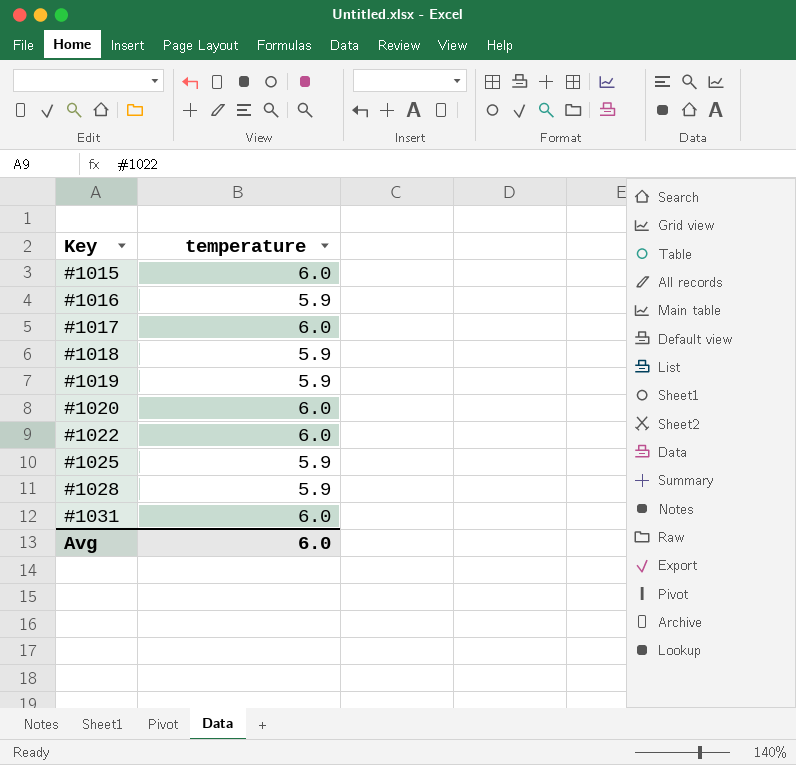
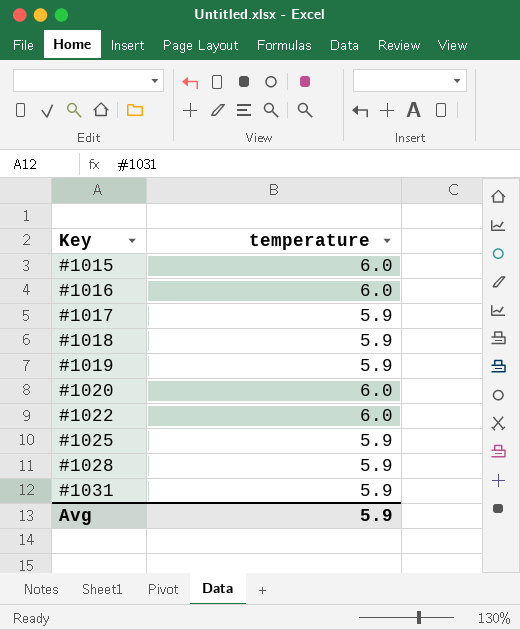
#1016 | temperature: 5.9 -> 6.0
#1017 | temperature: 6.0 -> 5.9
#1031 | temperature: 6.0 -> 5.9
Avg | temperature: 6.0 -> 5.9

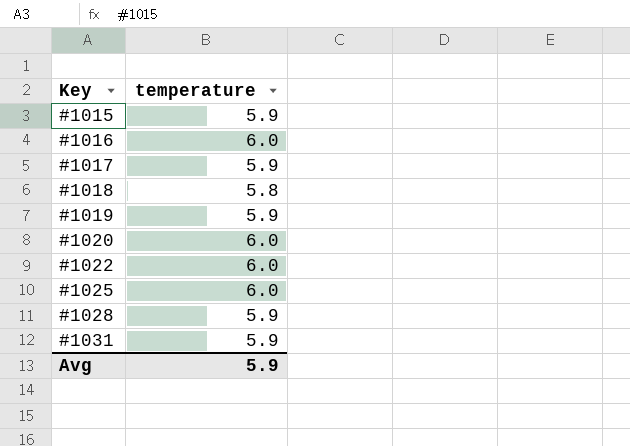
#1015 | temperature: 6.0 -> 5.9
#1018 | temperature: 5.9 -> 5.8
#1025 | temperature: 5.9 -> 6.0

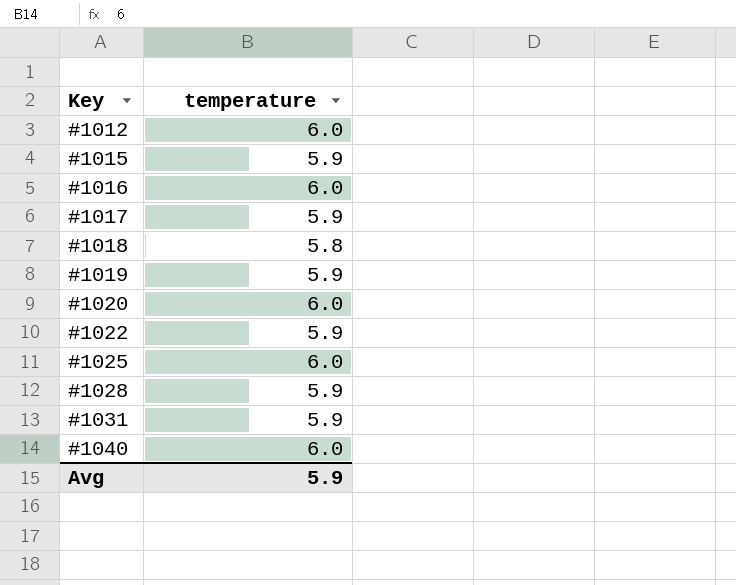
row #1012: none -> 6.0
#1022 | temperature: 6.0 -> 5.9
row #1040: none -> 6.0

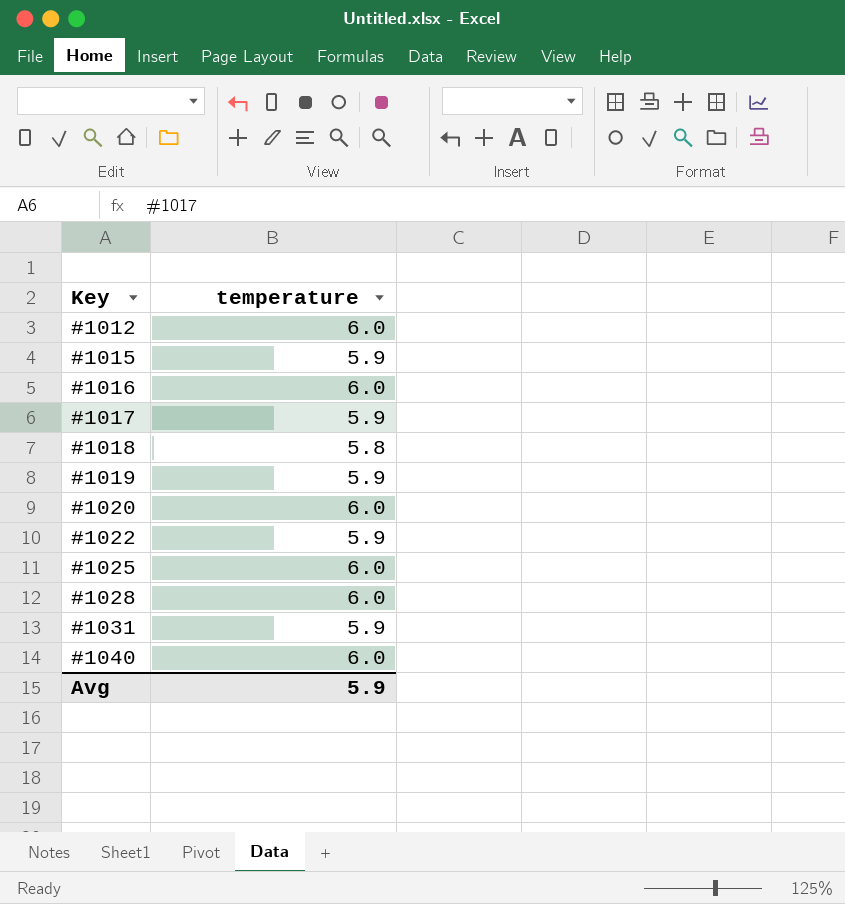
#1028 | temperature: 5.9 -> 6.0

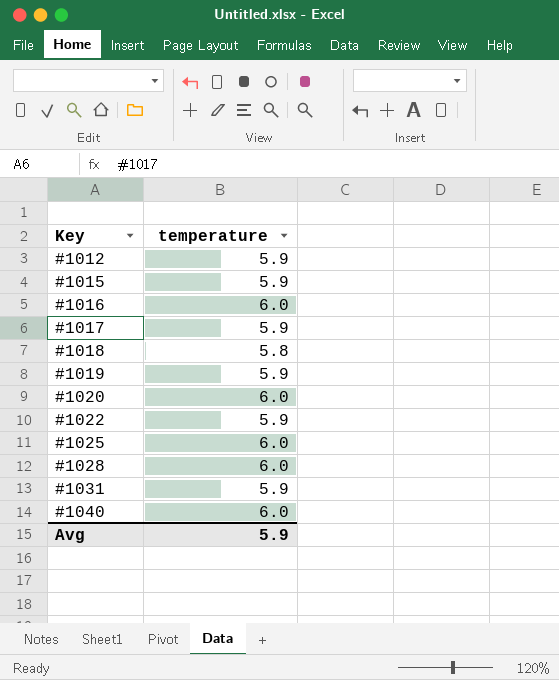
#1012 | temperature: 6.0 -> 5.9

